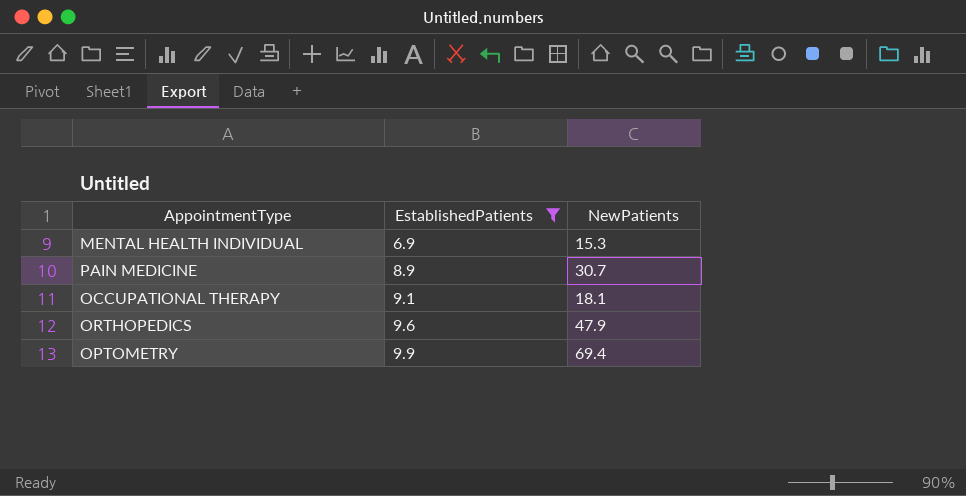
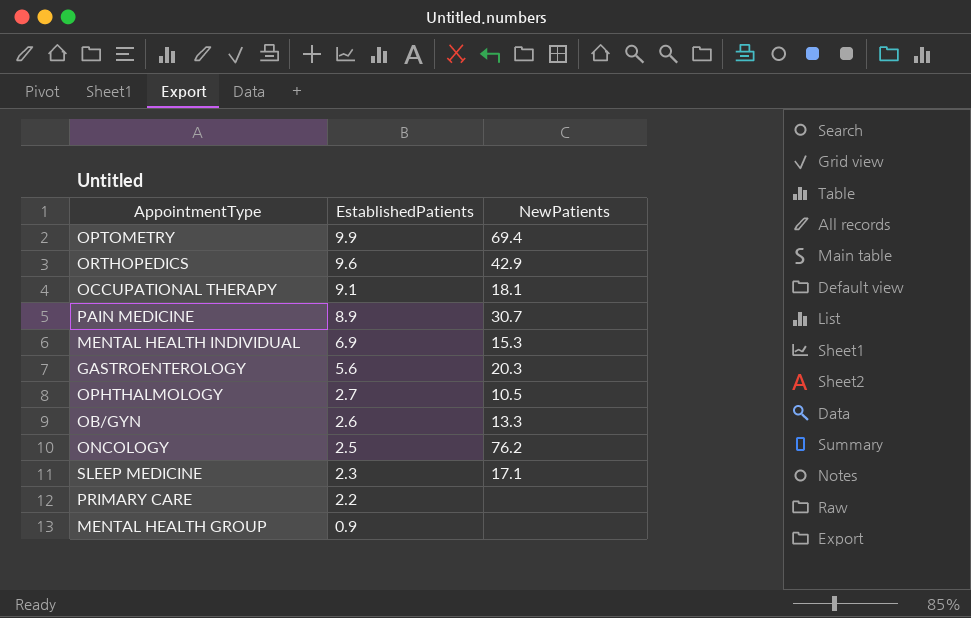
filter: EstablishedPatients >= 6.9 -> none
row order: EstablishedPatients ascending -> EstablishedPatients descending
ORTHOPEDICS | NewPatients: 47.9 -> 42.9

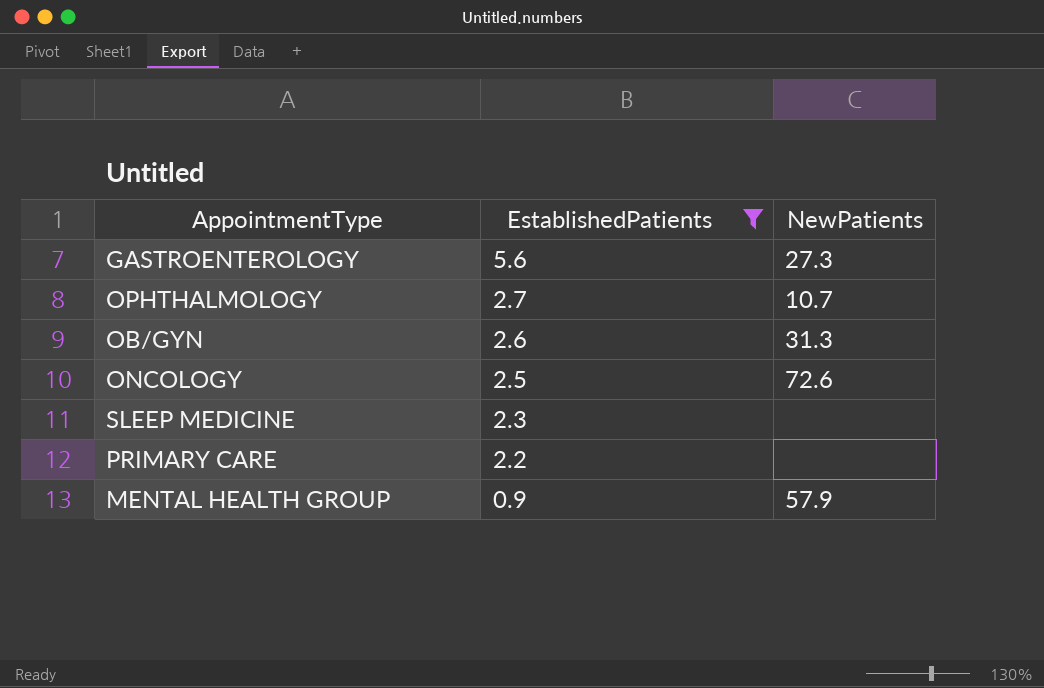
filter: none -> EstablishedPatients <= 5.6
GASTROENTEROLOGY | NewPatients: 20.3 -> 27.3
OPHTHALMOLOGY | NewPatients: 10.5 -> 10.7
OB/GYN | NewPatients: 13.3 -> 31.3
ONCOLOGY | NewPatients: 76.2 -> 72.6
SLEEP MEDICINE | NewPatients: 17.1 -> none
MENTAL HEALTH GROUP | NewPatients: none -> 57.9

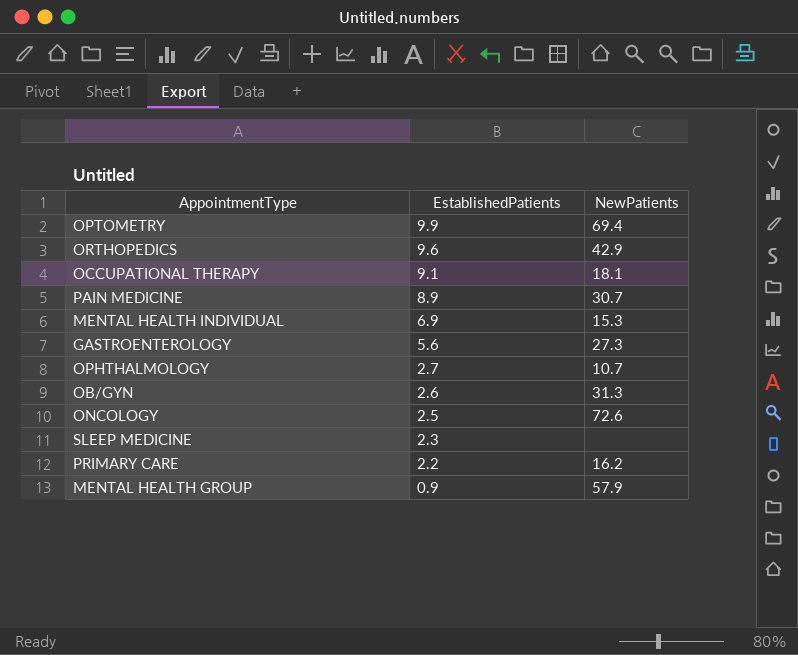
filter: EstablishedPatients <= 5.6 -> none
PRIMARY CARE | NewPatients: none -> 16.2

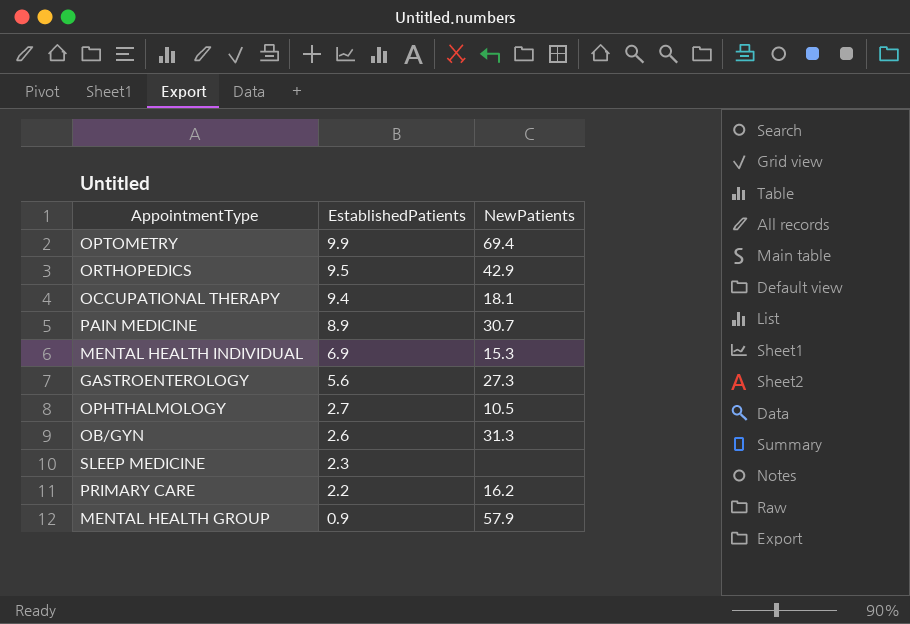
row ONCOLOGY: 2.5 | 72.6 -> none
ORTHOPEDICS | EstablishedPatients: 9.6 -> 9.5
OCCUPATIONAL THERAPY | EstablishedPatients: 9.1 -> 9.4
OPHTHALMOLOGY | NewPatients: 10.7 -> 10.5

